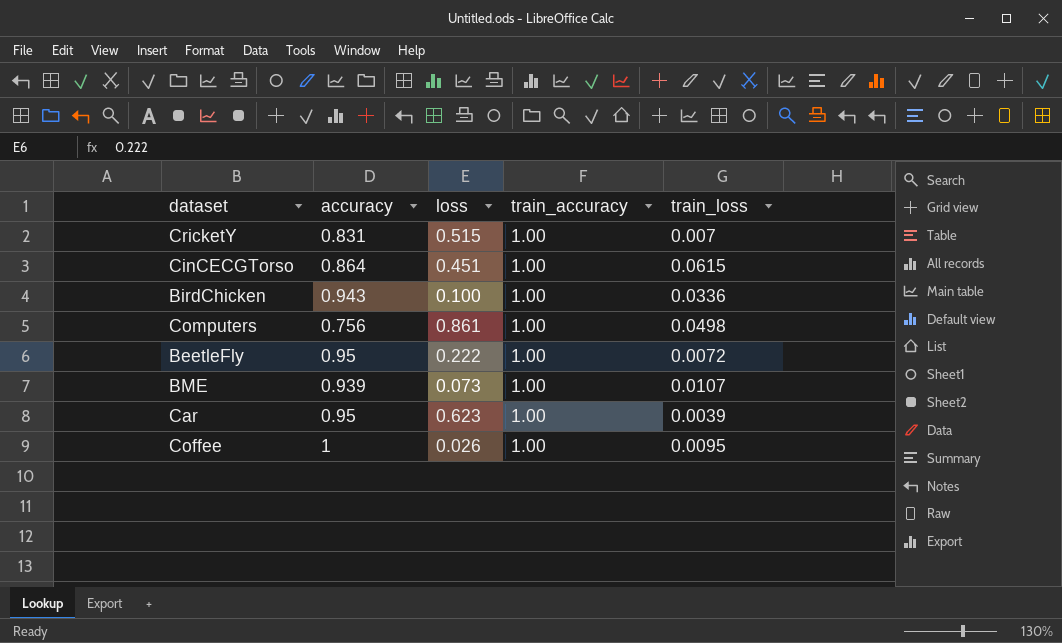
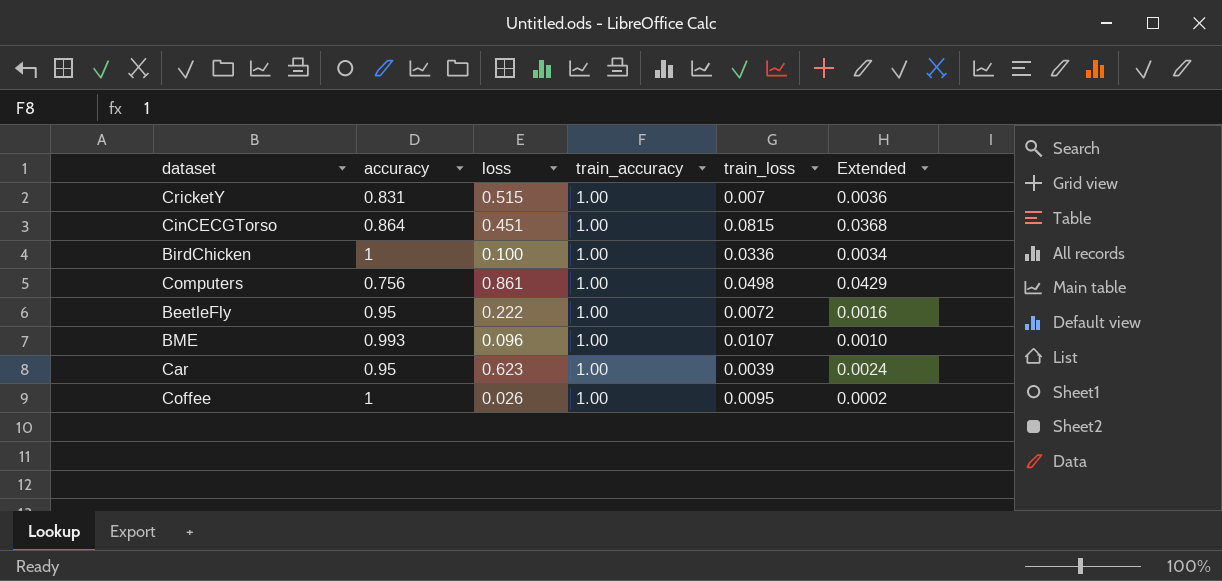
column Extended | formula: none -> [loss] * [train_loss]
CinCECGTorso | train_loss: 0.0615 -> 0.0815
BirdChicken | accuracy: 0.943 -> 1
BME | accuracy: 0.939 -> 0.993
BME | loss: 0.073 -> 0.096

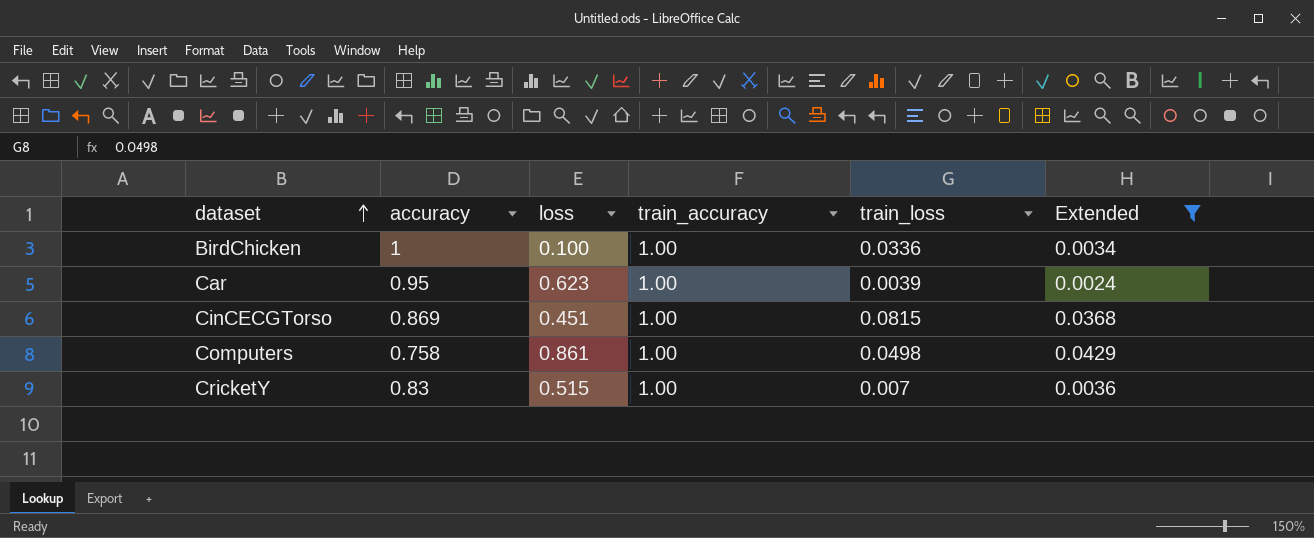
filter: none -> Extended >= 0.0024
row order: none -> dataset ascending
CinCECGTorso | accuracy: 0.864 -> 0.869
Computers | accuracy: 0.756 -> 0.758
CricketY | accuracy: 0.831 -> 0.83

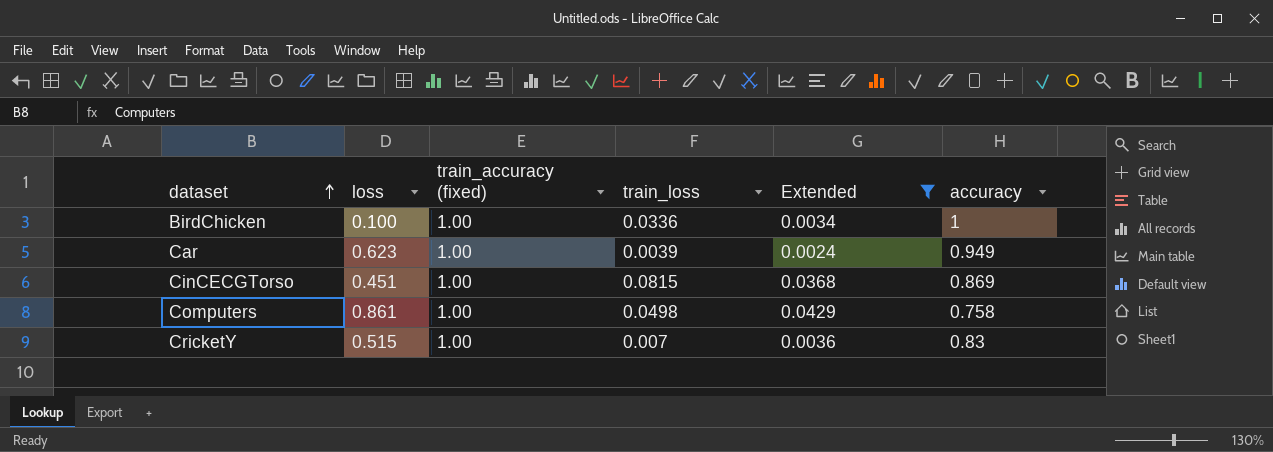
column name: train_accuracy -> train_accuracy (fixed)
column accuracy | position: 2 -> 6
Car | accuracy: 0.95 -> 0.949

